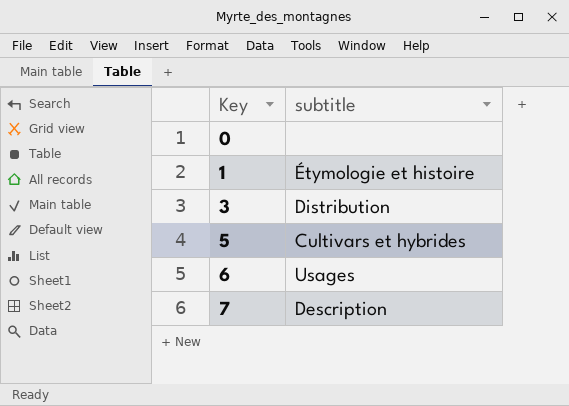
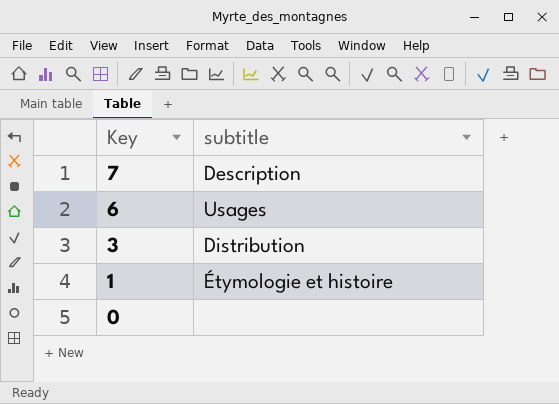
row order: Key ascending -> Key descending
row 5: Cultivars et hybrides -> none

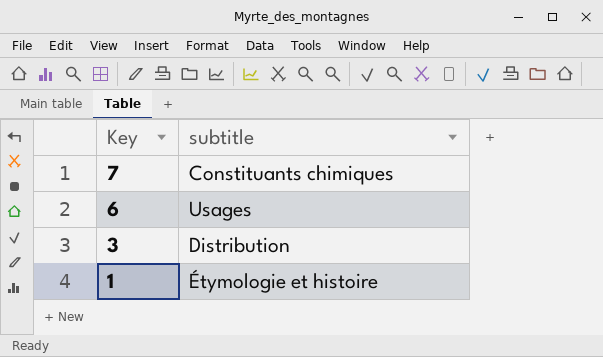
row 0: none -> none
7 | subtitle: Description -> Constituants chimiques

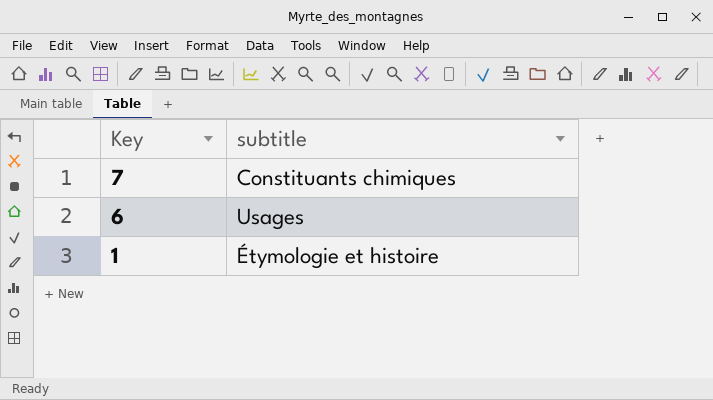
row 3: Distribution -> none

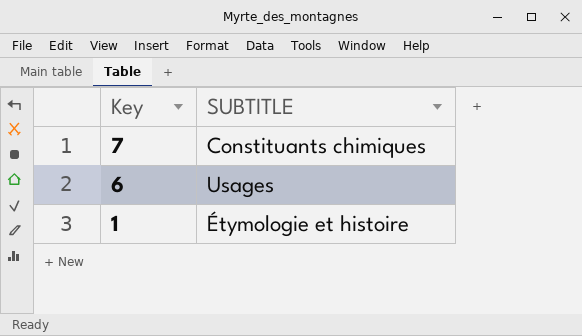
column name: subtitle -> SUBTITLE

